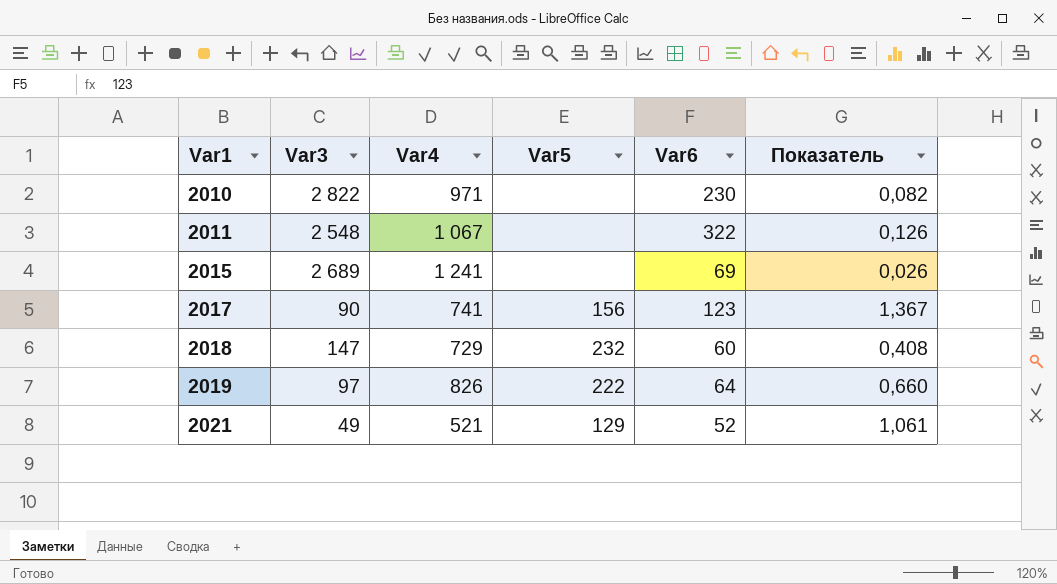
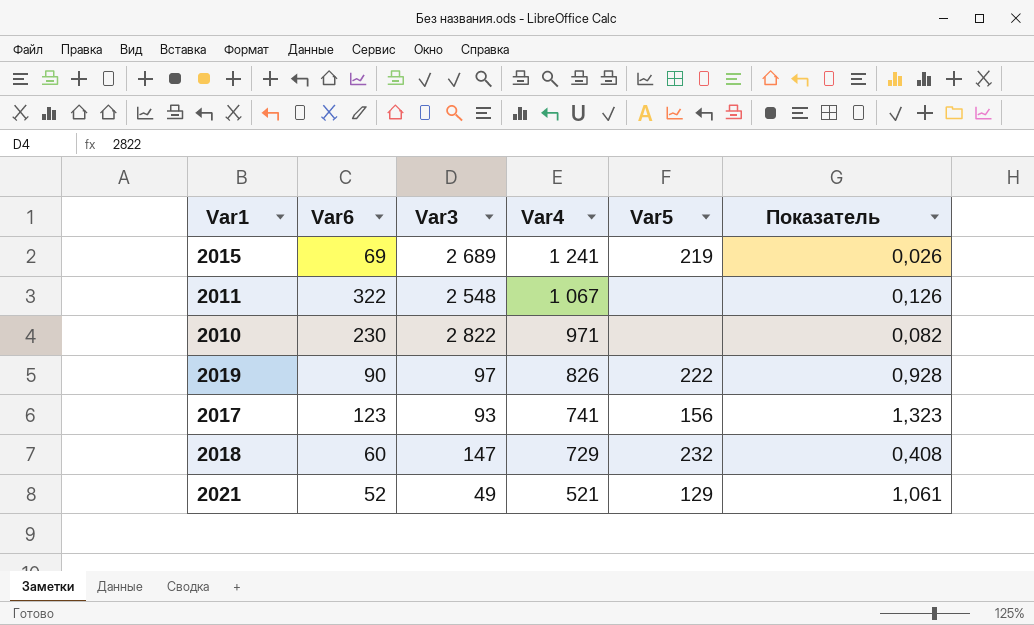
row order: Var1 ascending -> Var4 descending
column Var6 | position: 5 -> 2
2015 | Var5: none -> 219
2019 | Var6: 64 -> 90
2019 | Показатель: 0,660 -> 0,928
2017 | Var3: 90 -> 93
2017 | Показатель: 1,367 -> 1,323

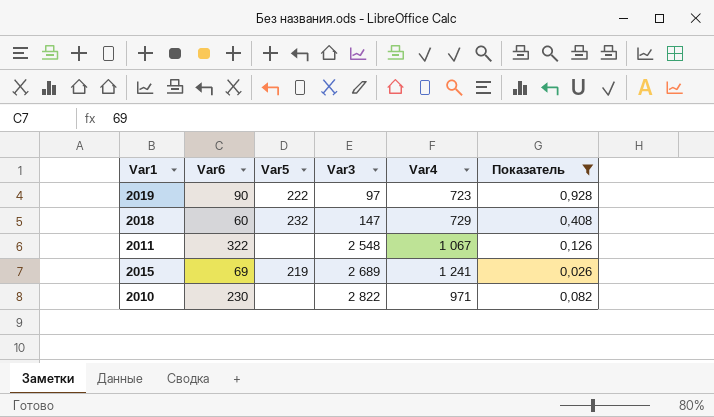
filter: none -> Показатель <= 0,928
row order: Var4 descending -> Var3 ascending
column Var5 | position: 5 -> 3
2019 | Var4: 826 -> 723

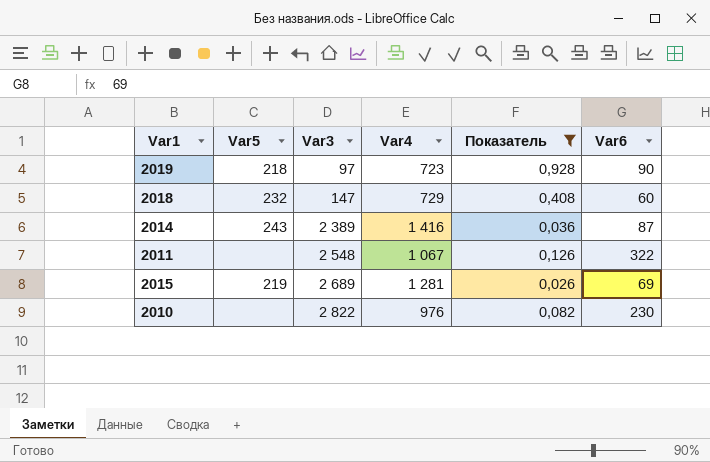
column Var6 | position: 2 -> 6
2019 | Var5: 222 -> 218
row 2014: none -> 243 | 2 389 | 1 416 | 0,036 | 87
2015 | Var4: 1 241 -> 1 281
2010 | Var4: 971 -> 976

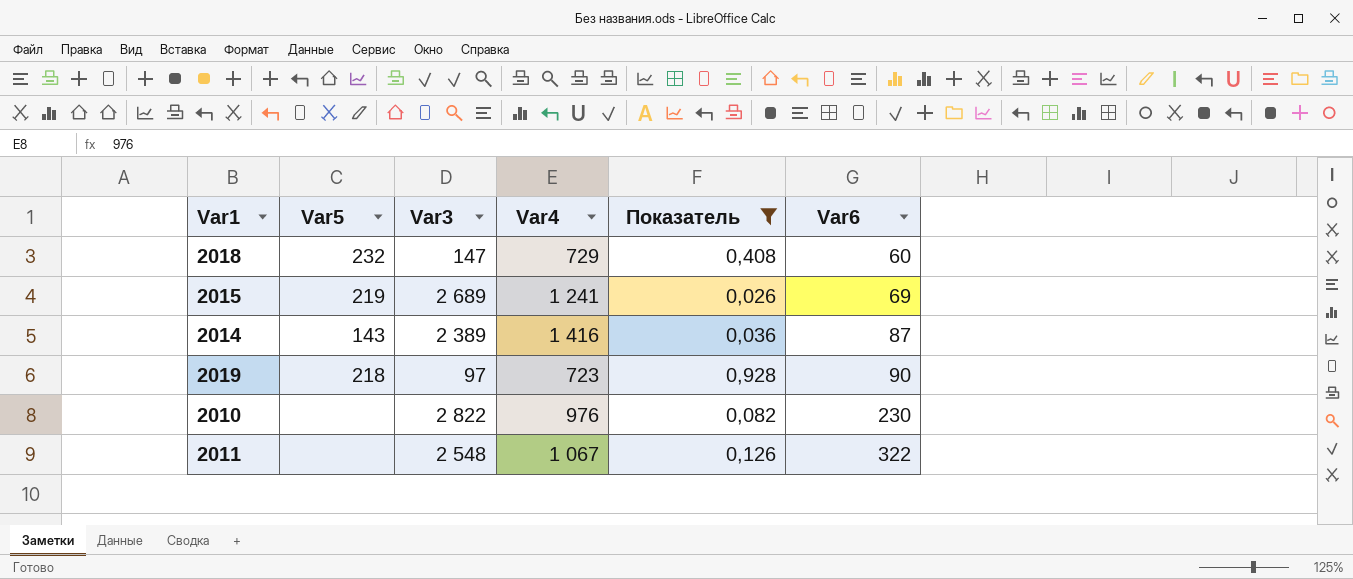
row order: Var3 ascending -> Var6 ascending
2015 | Var4: 1 281 -> 1 241
2014 | Var5: 243 -> 143

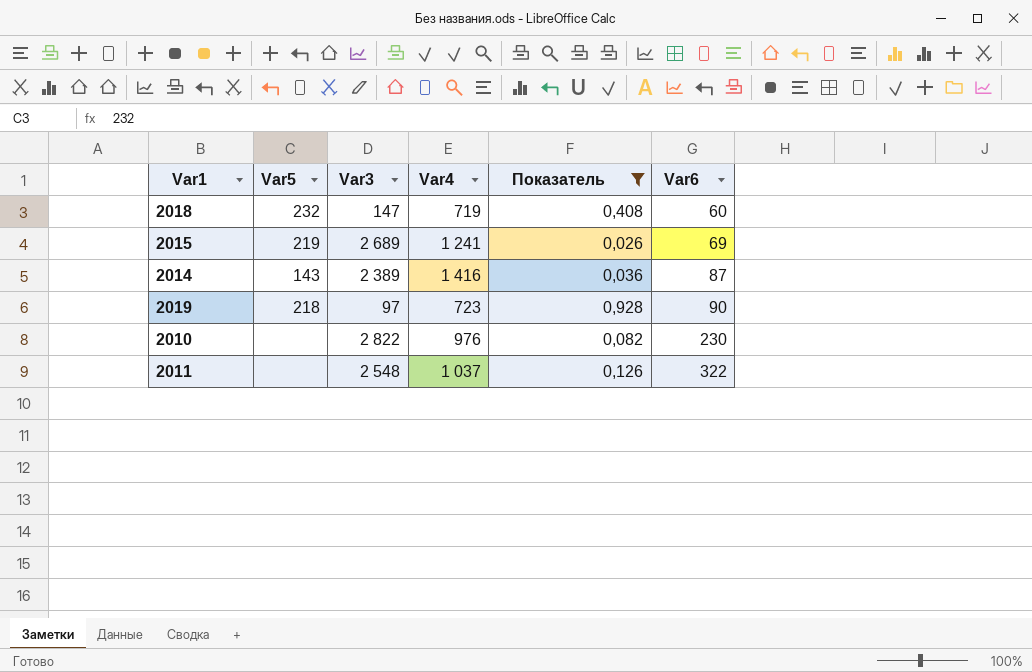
2018 | Var4: 729 -> 719
2011 | Var4: 1 067 -> 1 037

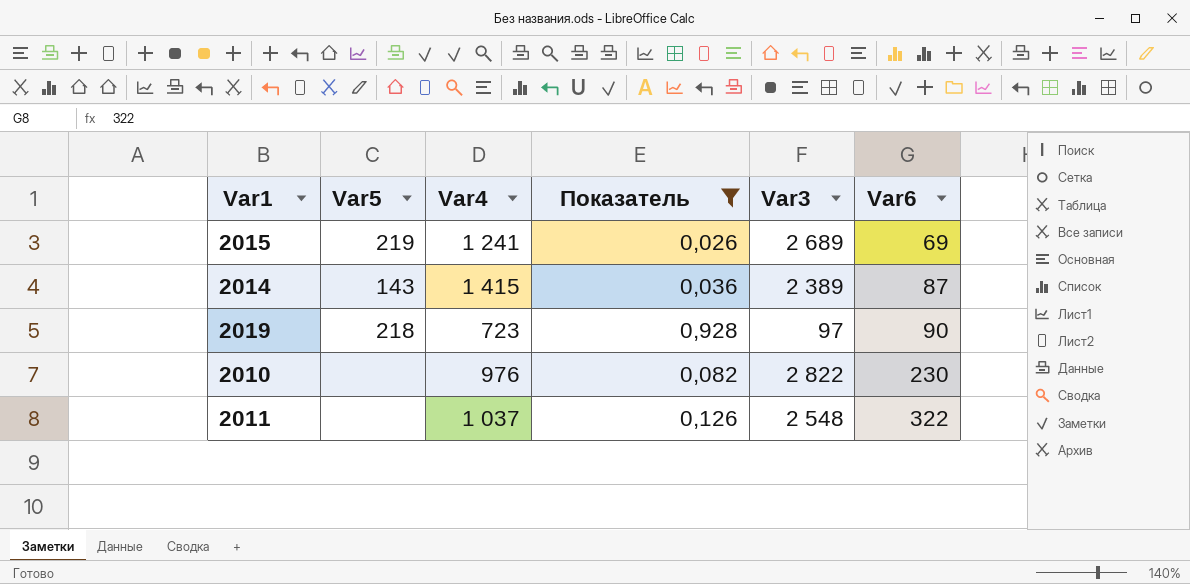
column Var3 | position: 3 -> 5
row 2018: 232 | 147 | 719 | 0,408 | 60 -> none
2014 | Var4: 1 416 -> 1 415

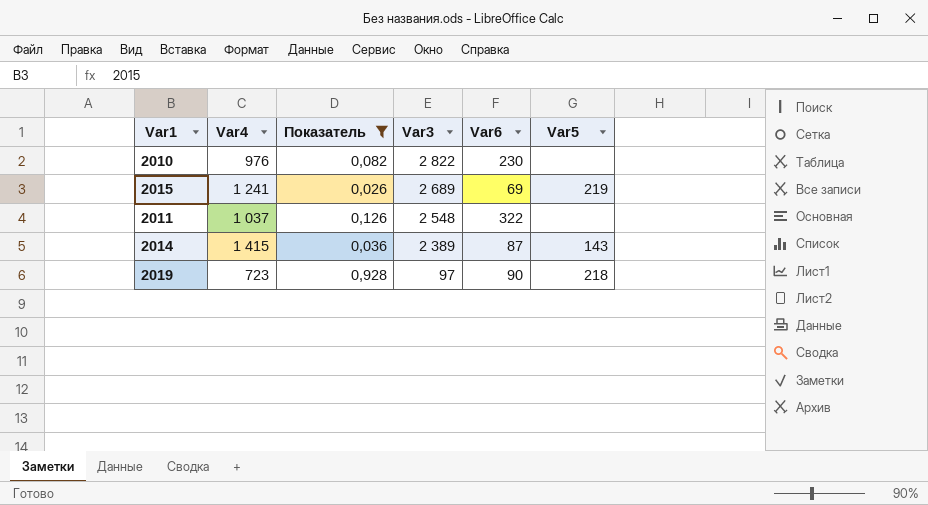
row order: Var6 ascending -> Var3 descending
column Var5 | position: 2 -> 6

